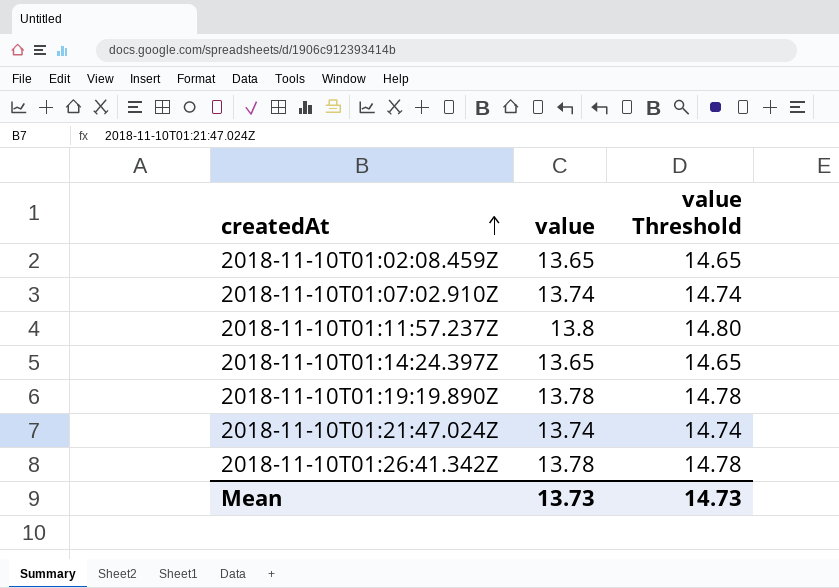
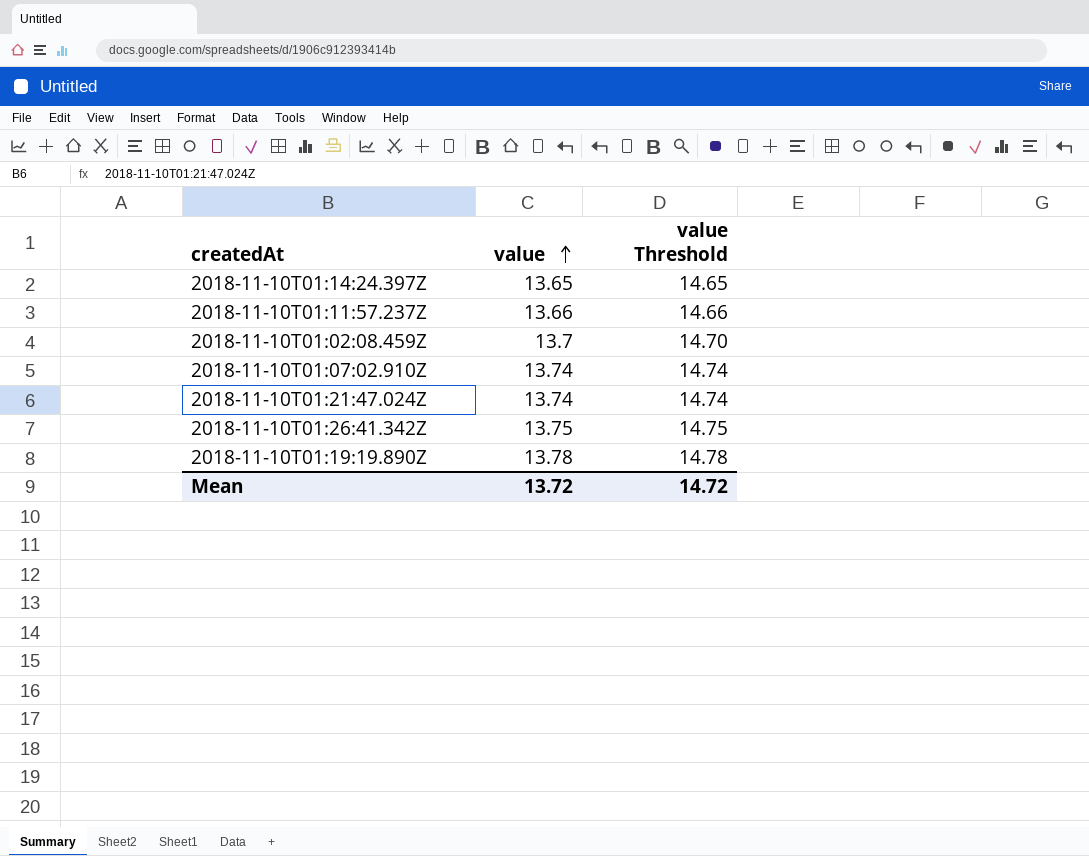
row order: createdAt ascending -> value ascending
2018-11-10T01:11:57.237Z | value: 13.8 -> 13.66
2018-11-10T01:11:57.237Z | value Threshold: 14.80 -> 14.66
2018-11-10T01:02:08.459Z | value: 13.65 -> 13.7
2018-11-10T01:02:08.459Z | value Threshold: 14.65 -> 14.70
2018-11-10T01:26:41.342Z | value: 13.78 -> 13.75
2018-11-10T01:26:41.342Z | value Threshold: 14.78 -> 14.75
Mean | value: 13.73 -> 13.72
Mean | value Threshold: 14.73 -> 14.72

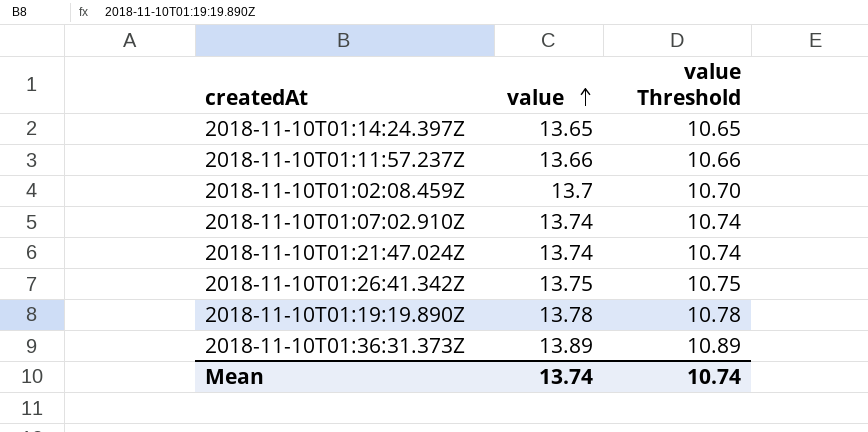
column value Threshold | formula: [value] + 1 -> [value] - 3
row 2018-11-10T01:36:31.373Z: none -> 13.89 | 10.89
Mean | value: 13.72 -> 13.74
Mean | value Threshold: 14.72 -> 10.74

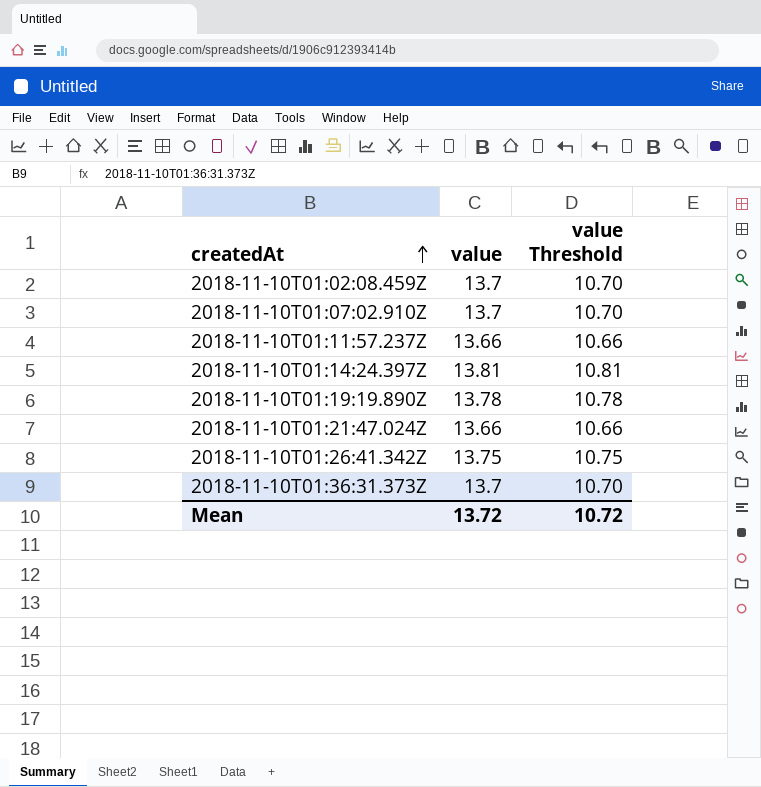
row order: value ascending -> createdAt ascending
2018-11-10T01:07:02.910Z | value: 13.74 -> 13.7
2018-11-10T01:07:02.910Z | value Threshold: 10.74 -> 10.70
2018-11-10T01:14:24.397Z | value: 13.65 -> 13.81
2018-11-10T01:14:24.397Z | value Threshold: 10.65 -> 10.81
2018-11-10T01:21:47.024Z | value: 13.74 -> 13.66
2018-11-10T01:21:47.024Z | value Threshold: 10.74 -> 10.66
2018-11-10T01:36:31.373Z | value: 13.89 -> 13.7
2018-11-10T01:36:31.373Z | value Threshold: 10.89 -> 10.70
Mean | value: 13.74 -> 13.72
Mean | value Threshold: 10.74 -> 10.72

